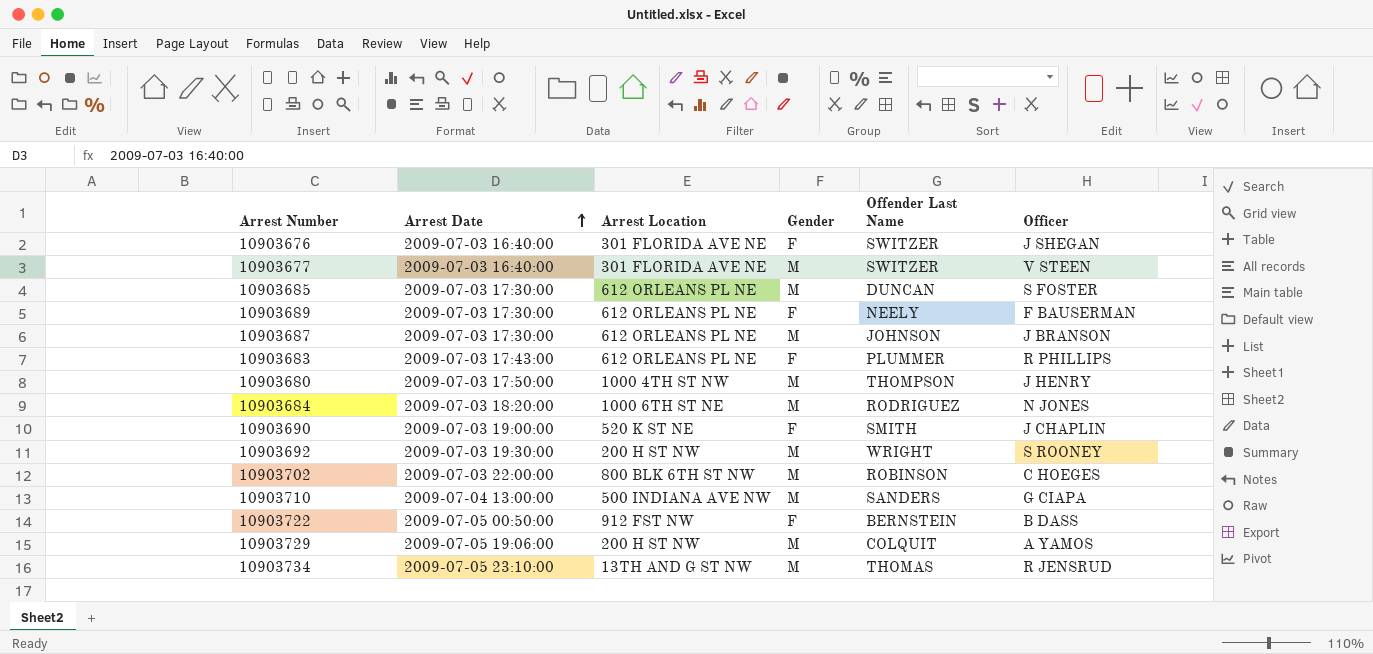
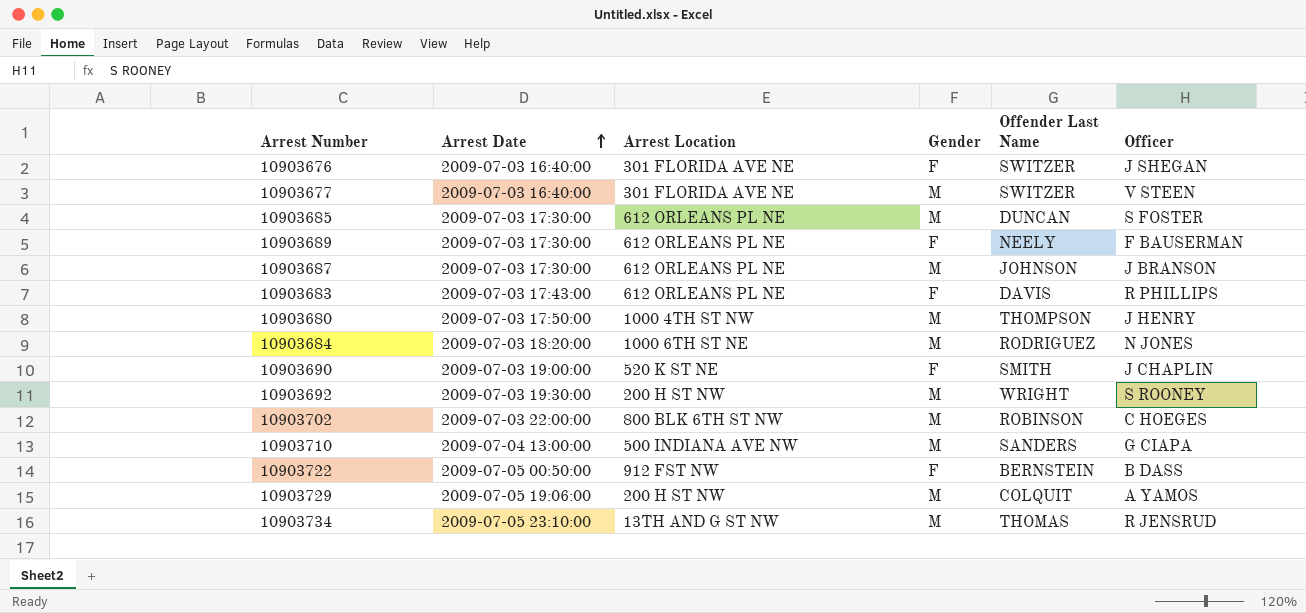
10903683 | Offender Last Name: PLUMMER -> DAVIS

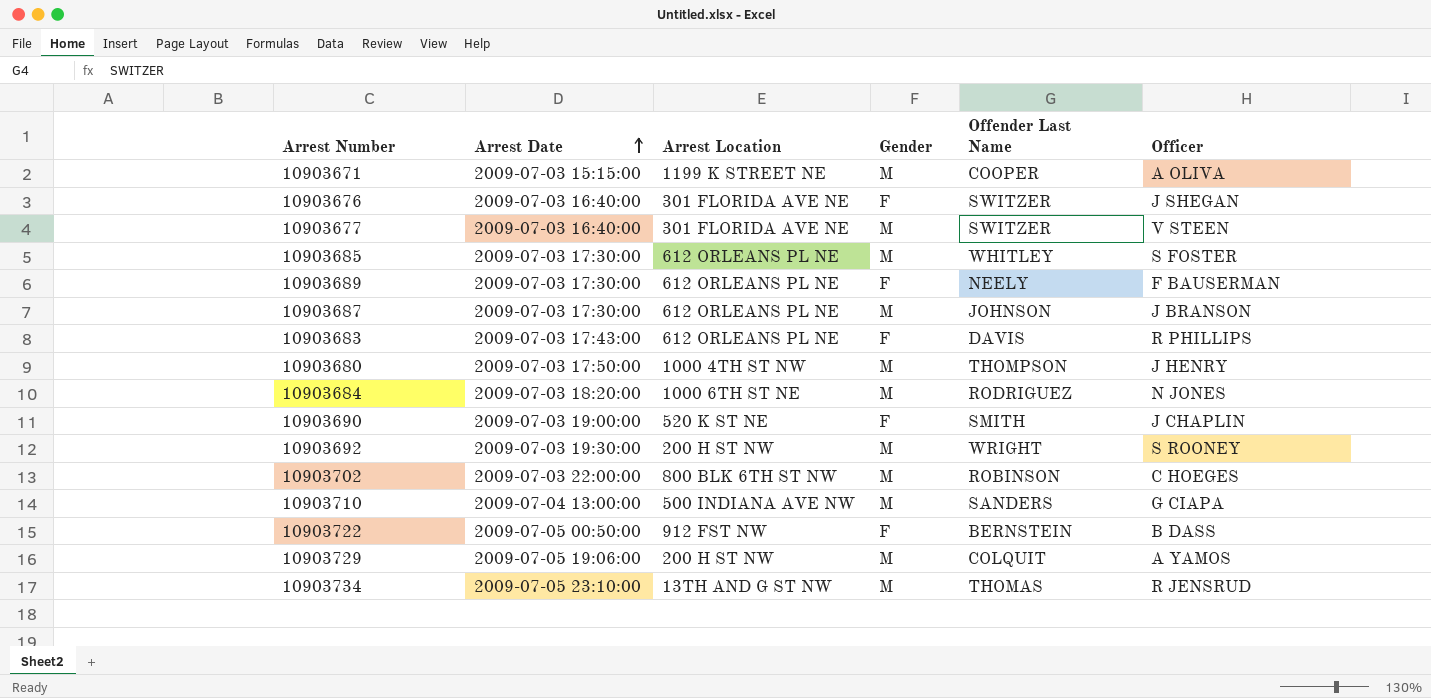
row 10903671: none -> 2009-07-03 15:15:00 | 1199 K STREET NE | M | COOPER | A OLIVA
10903685 | Offender Last Name: DUNCAN -> WHITLEY

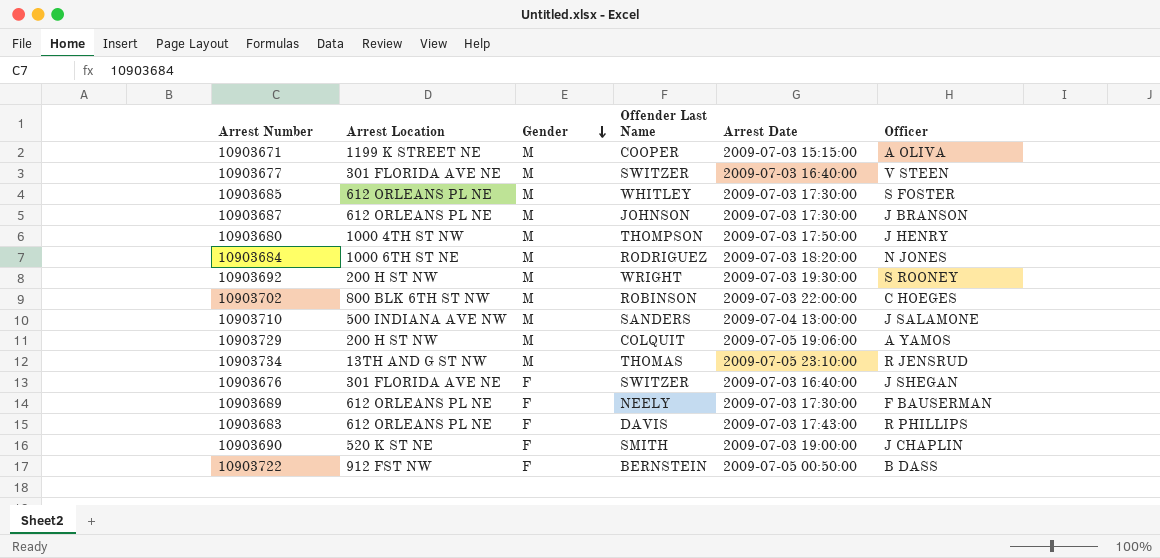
row order: Arrest Date ascending -> Gender descending
column Arrest Date | position: 2 -> 5
10903710 | Officer: G CIAPA -> J SALAMONE

